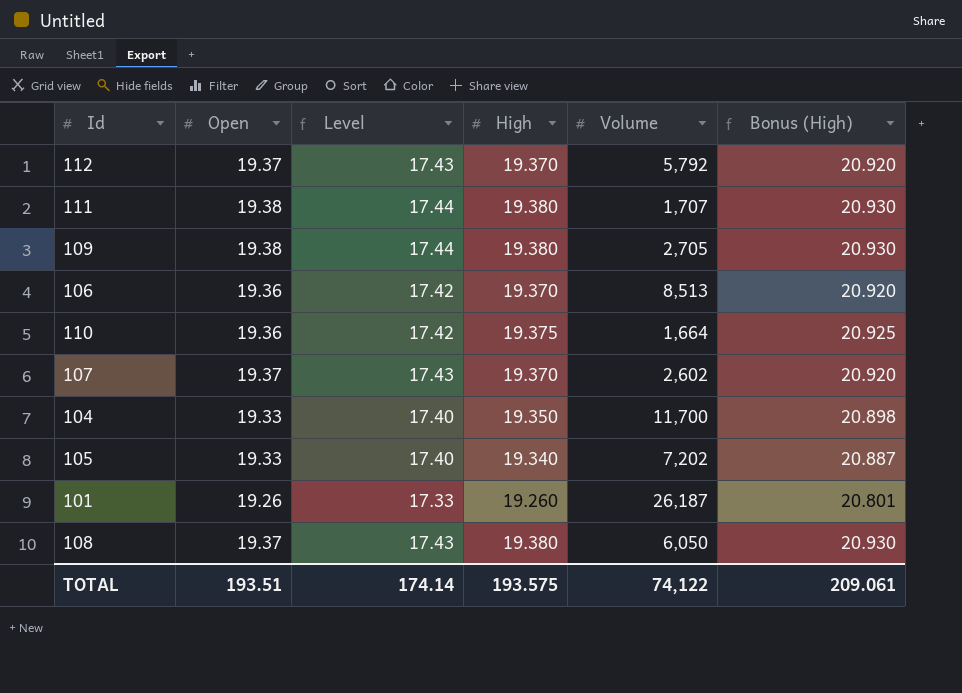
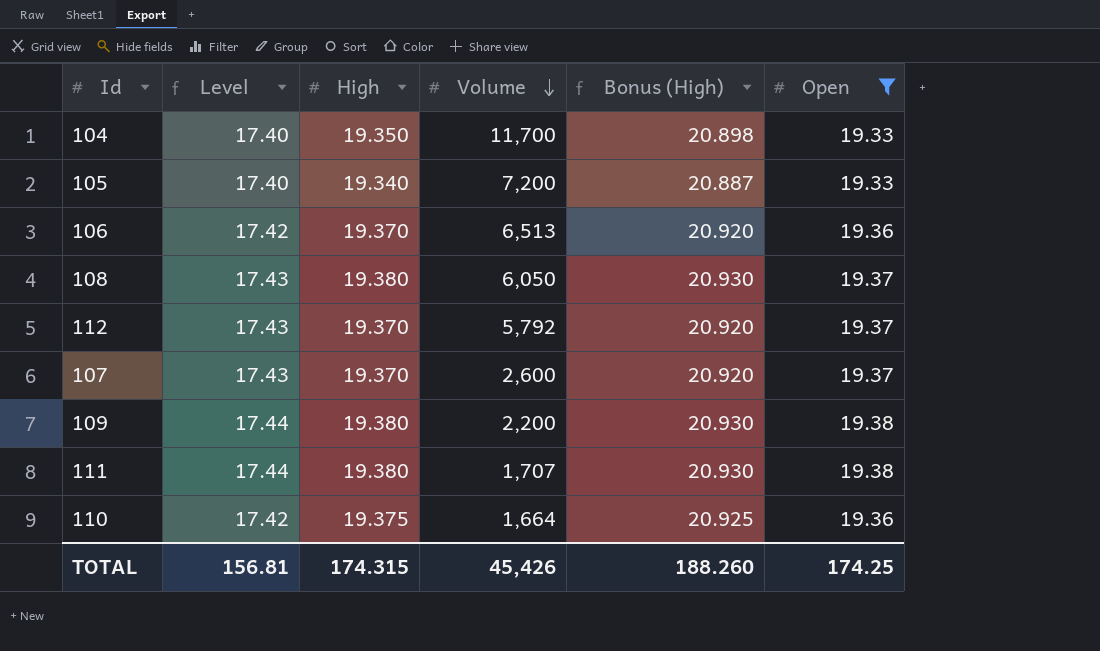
filter: none -> Open != 19.26
row order: none -> Volume descending
column Open | position: 2 -> 6
105 | Volume: 7,202 -> 7,200
106 | Volume: 8,513 -> 6,513
107 | Volume: 2,602 -> 2,600
109 | Volume: 2,705 -> 2,200
TOTAL | Level: 174.14 -> 156.81
TOTAL | High: 193.575 -> 174.315
TOTAL | Volume: 74,122 -> 45,426
TOTAL | Bonus (High): 209.061 -> 188.260
TOTAL | Open: 193.51 -> 174.25

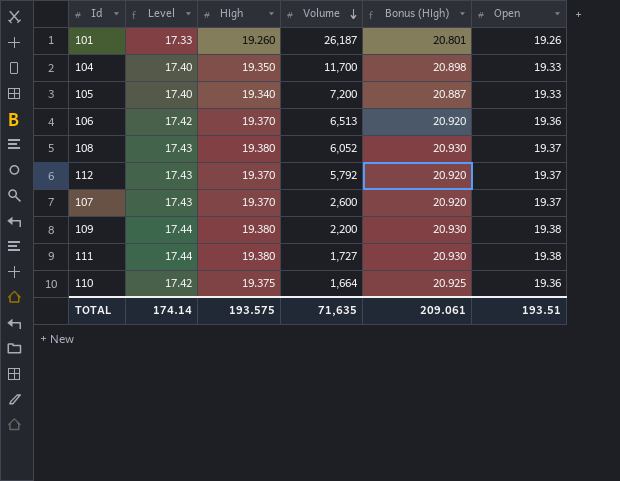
filter: Open != 19.26 -> none
108 | Volume: 6,050 -> 6,052
111 | Volume: 1,707 -> 1,727
TOTAL | Level: 156.81 -> 174.14
TOTAL | High: 174.315 -> 193.575
TOTAL | Volume: 45,426 -> 71,635
TOTAL | Bonus (High): 188.260 -> 209.061
TOTAL | Open: 174.25 -> 193.51

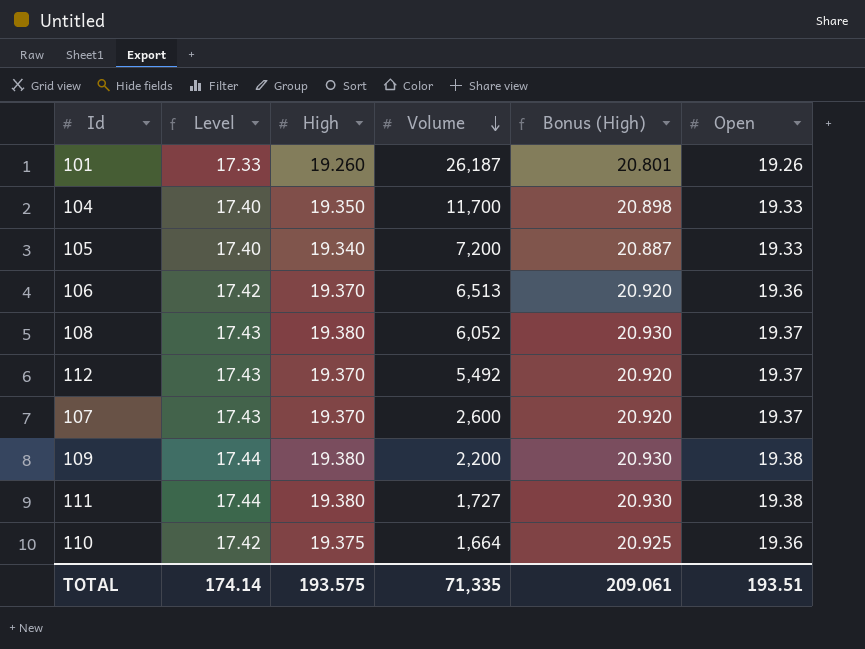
112 | Volume: 5,792 -> 5,492
TOTAL | Volume: 71,635 -> 71,335

